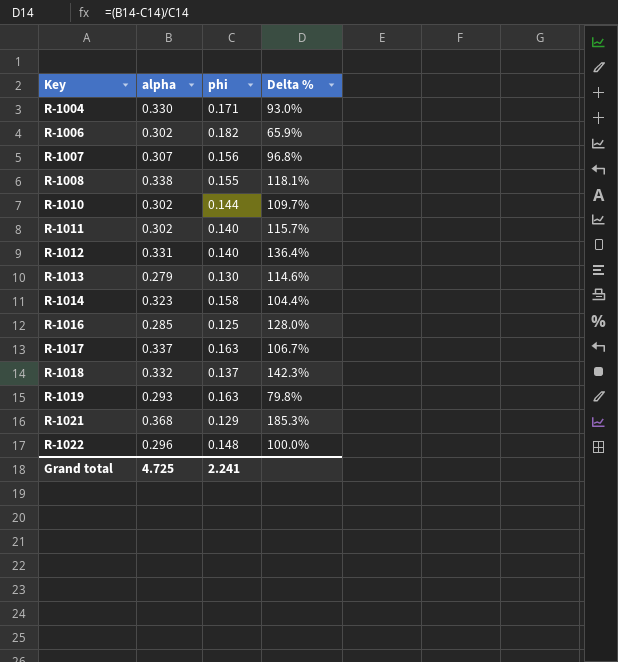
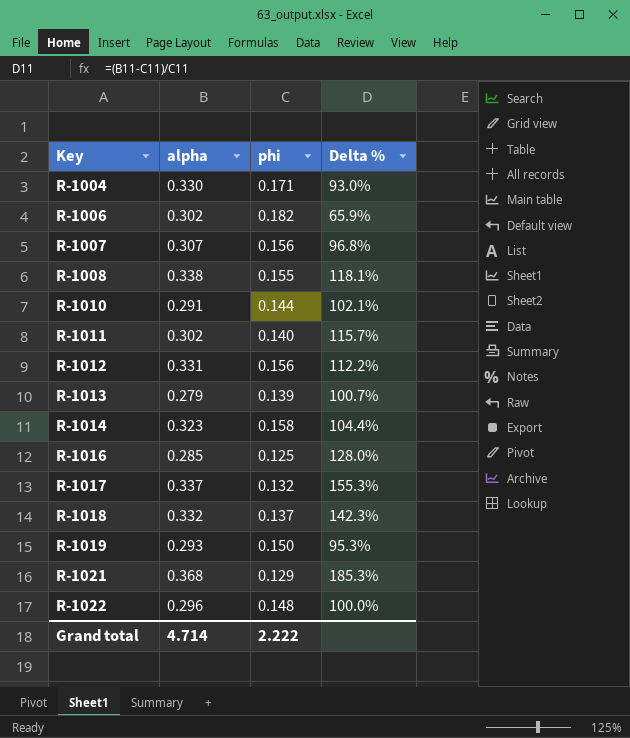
R-1010 | alpha: 0.302 -> 0.291
R-1010 | Delta %: 109.7% -> 102.1%
R-1012 | phi: 0.140 -> 0.156
R-1012 | Delta %: 136.4% -> 112.2%
R-1013 | phi: 0.130 -> 0.139
R-1013 | Delta %: 114.6% -> 100.7%
R-1017 | phi: 0.163 -> 0.132
R-1017 | Delta %: 106.7% -> 155.3%
R-1019 | phi: 0.163 -> 0.150
R-1019 | Delta %: 79.8% -> 95.3%
Grand total | alpha: 4.725 -> 4.714
Grand total | phi: 2.241 -> 2.222

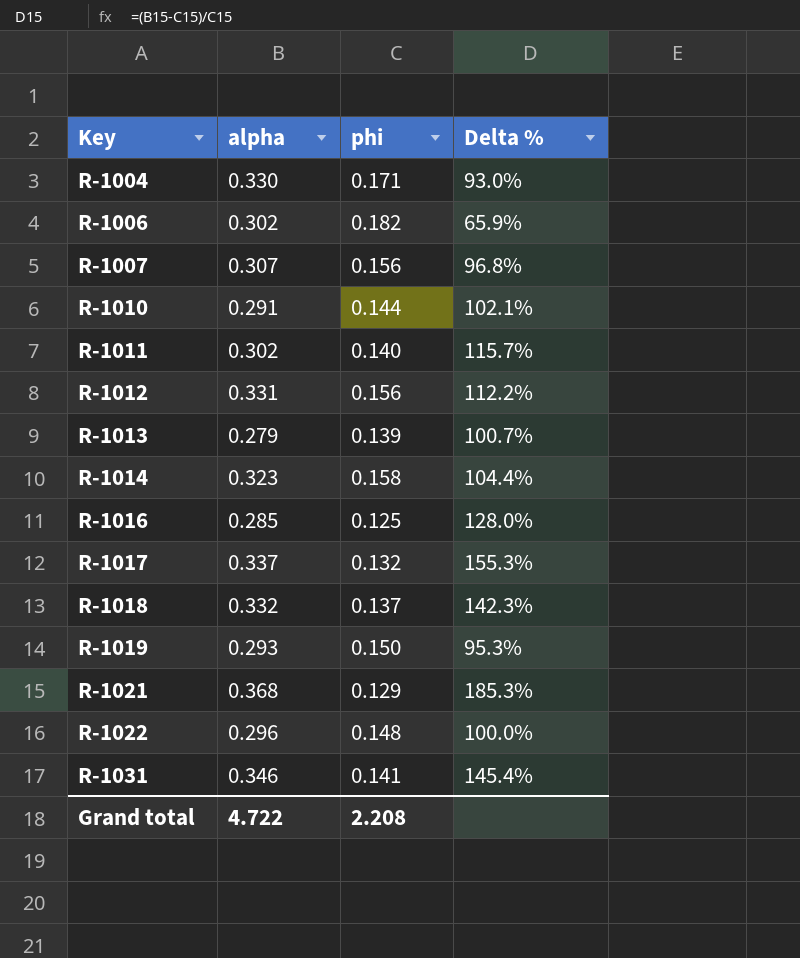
row R-1008: 0.338 | 0.155 | 118.1% -> none
row R-1031: none -> 0.346 | 0.141 | 145.4%
Grand total | alpha: 4.714 -> 4.722
Grand total | phi: 2.222 -> 2.208

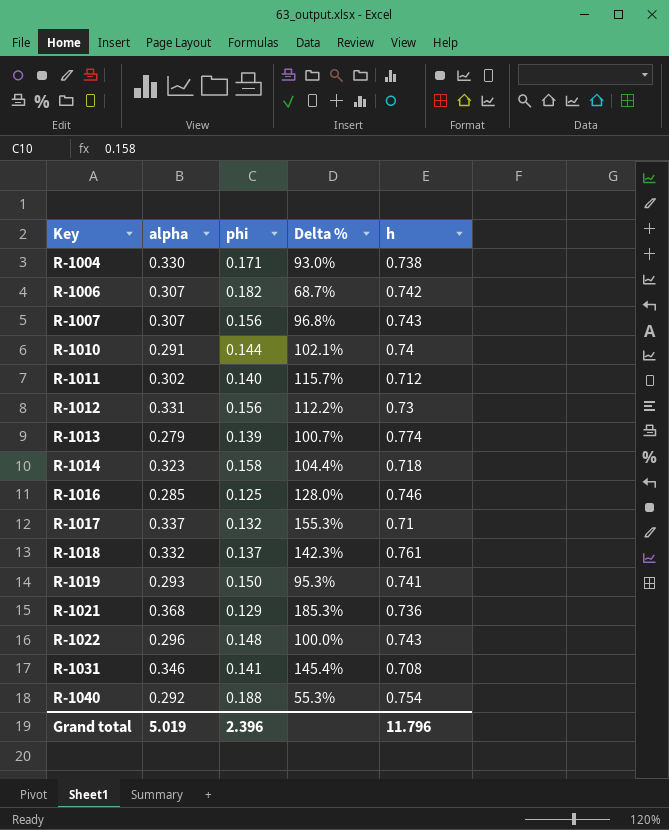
column h | position: none -> 5
R-1006 | alpha: 0.302 -> 0.307
R-1006 | Delta %: 65.9% -> 68.7%
row R-1040: none -> 0.292 | 0.188 | 55.3% | 0.754
Grand total | alpha: 4.722 -> 5.019
Grand total | phi: 2.208 -> 2.396

